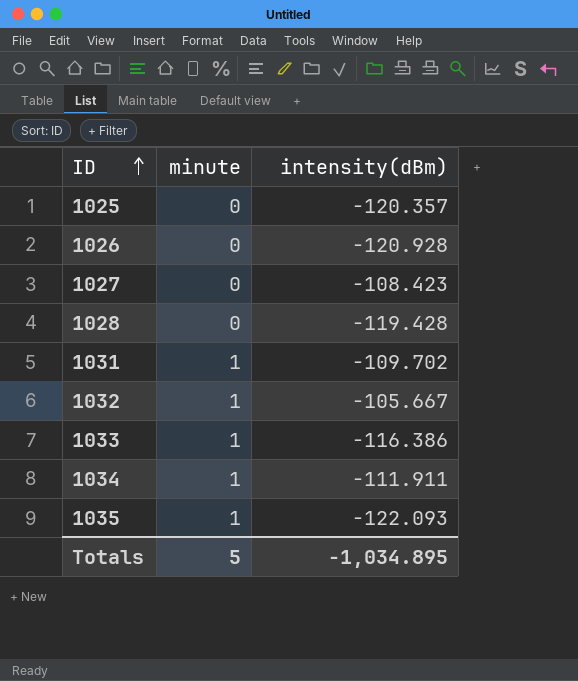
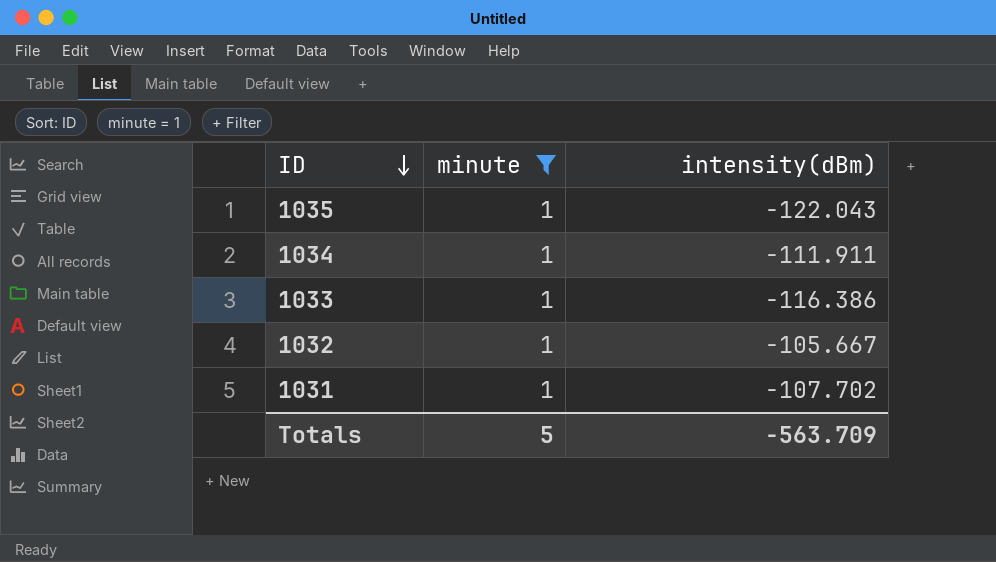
filter: none -> minute = 1
row order: ID ascending -> ID descending
1035 | intensity(dBm): -122.093 -> -122.043
1031 | intensity(dBm): -109.702 -> -107.702
Totals | intensity(dBm): -1,034.895 -> -563.709

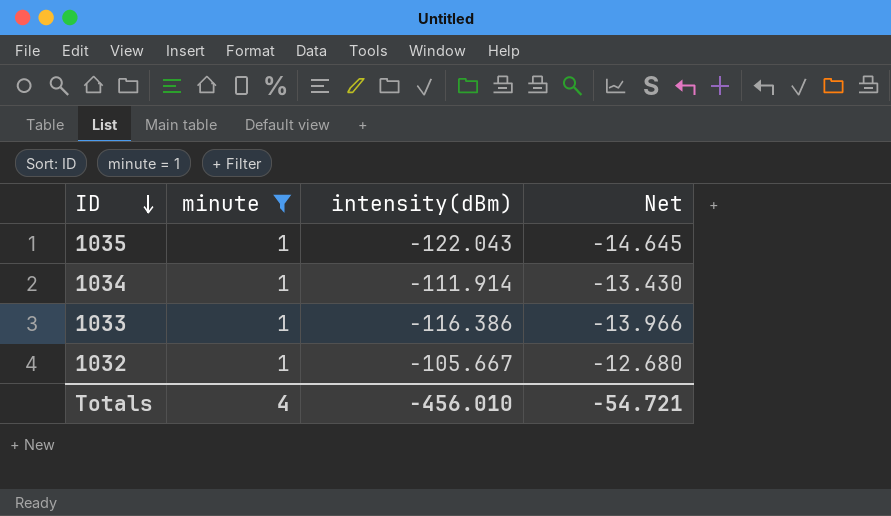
column Net | formula: none -> [intensity(dBm)] * 0.12
row 1031: 1 | -107.702 -> none
1034 | intensity(dBm): -111.911 -> -111.914
Totals | minute: 5 -> 4
Totals | intensity(dBm): -563.709 -> -456.010

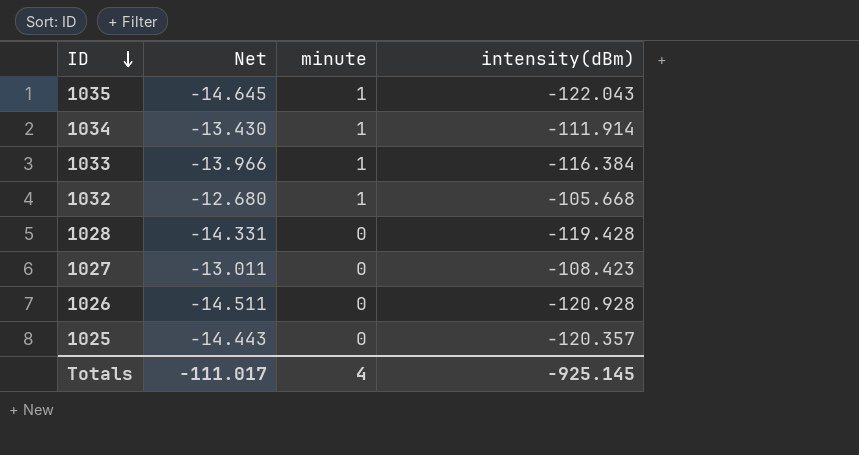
filter: minute = 1 -> none
column Net | position: 4 -> 2
1033 | intensity(dBm): -116.386 -> -116.384
1032 | intensity(dBm): -105.667 -> -105.668
Totals | Net: -54.721 -> -111.017
Totals | intensity(dBm): -456.010 -> -925.145

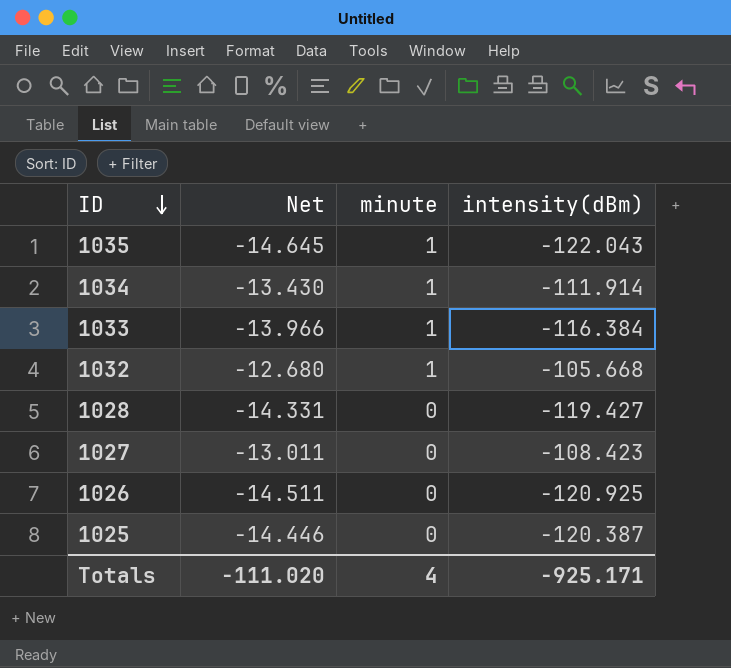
1028 | intensity(dBm): -119.428 -> -119.427
1026 | intensity(dBm): -120.928 -> -120.925
1025 | Net: -14.443 -> -14.446
1025 | intensity(dBm): -120.357 -> -120.387
Totals | Net: -111.017 -> -111.020
Totals | intensity(dBm): -925.145 -> -925.171

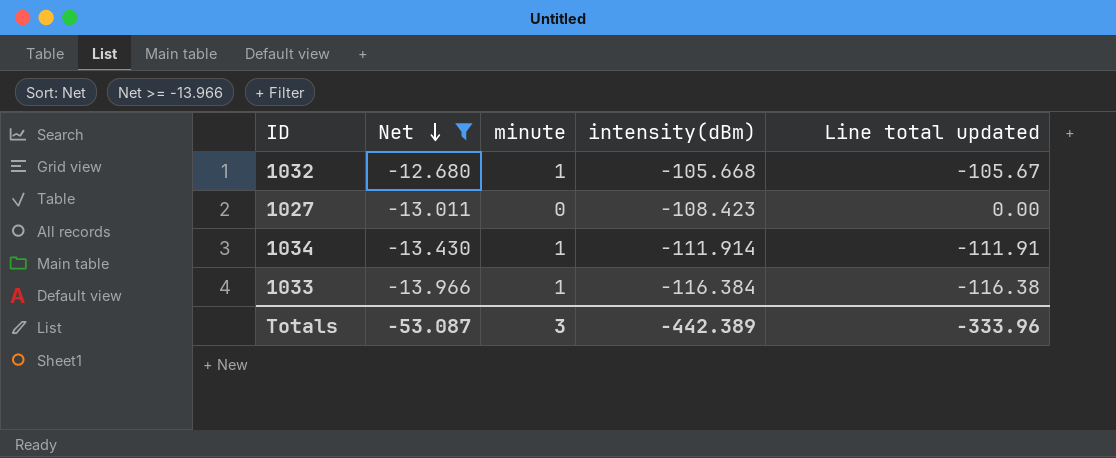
filter: none -> Net >= -13.966
row order: ID descending -> Net descending
column Line total updated | formula: none -> [minute] * [intensity(dBm)]
Totals | Net: -111.020 -> -53.087
Totals | minute: 4 -> 3
Totals | intensity(dBm): -925.171 -> -442.389

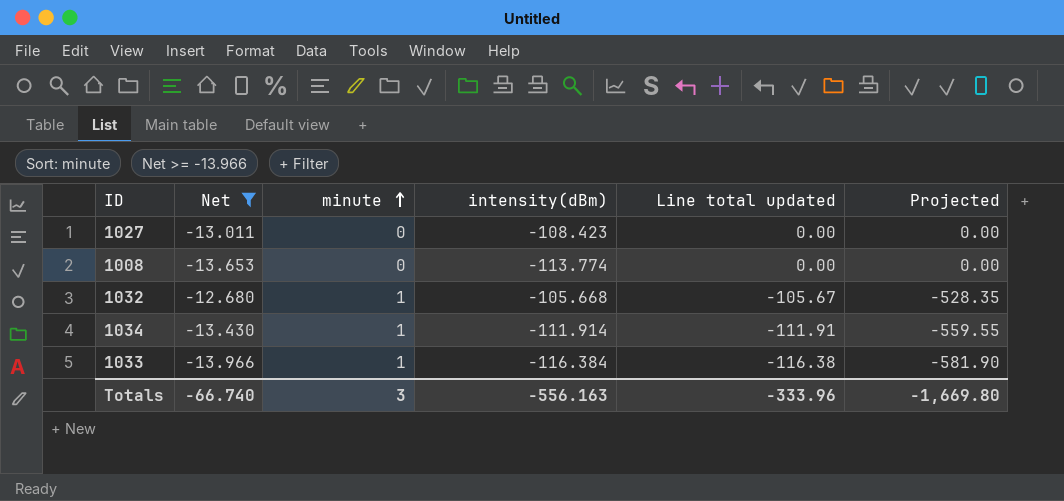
row order: Net descending -> minute ascending
column Projected | formula: none -> [Line total updated] * 5
row 1008: none -> -13.653 | 0 | -113.774 | 0.00 | 0.00
Totals | Net: -53.087 -> -66.740
Totals | intensity(dBm): -442.389 -> -556.163

